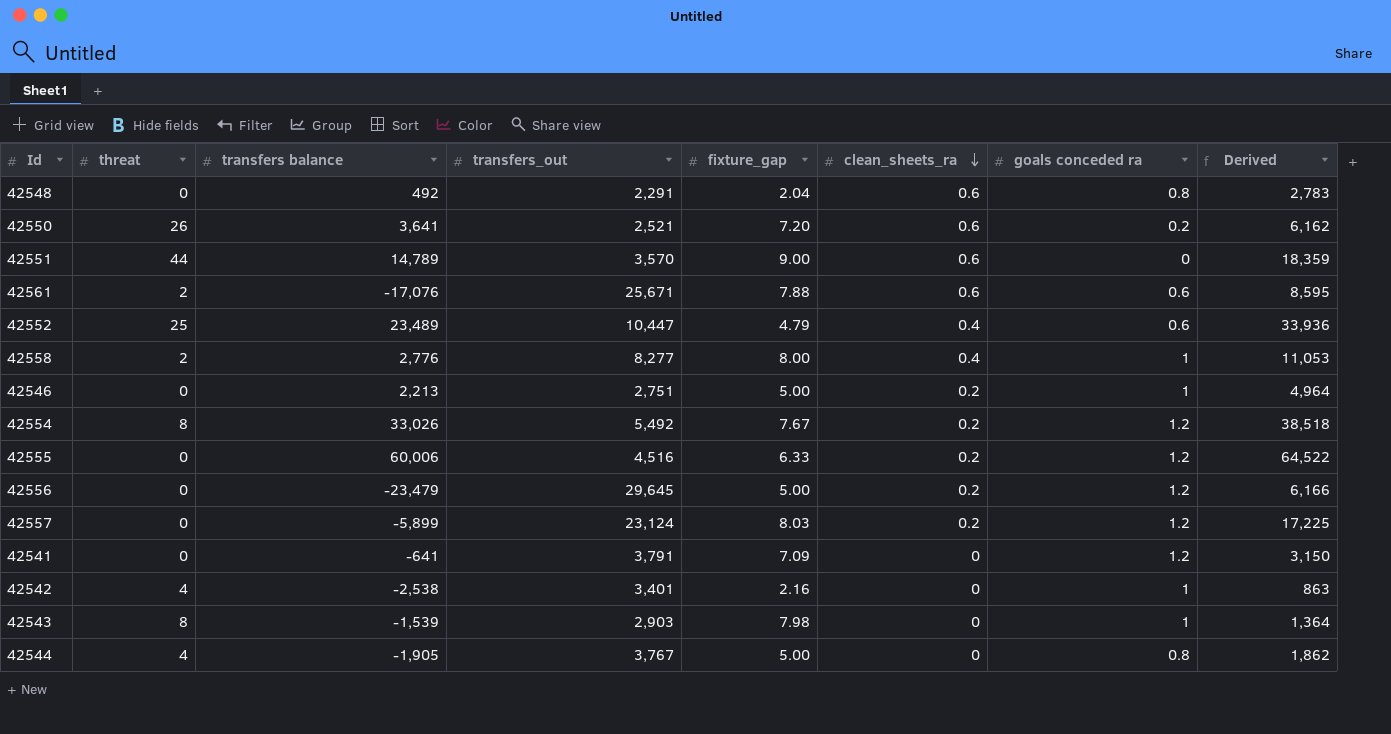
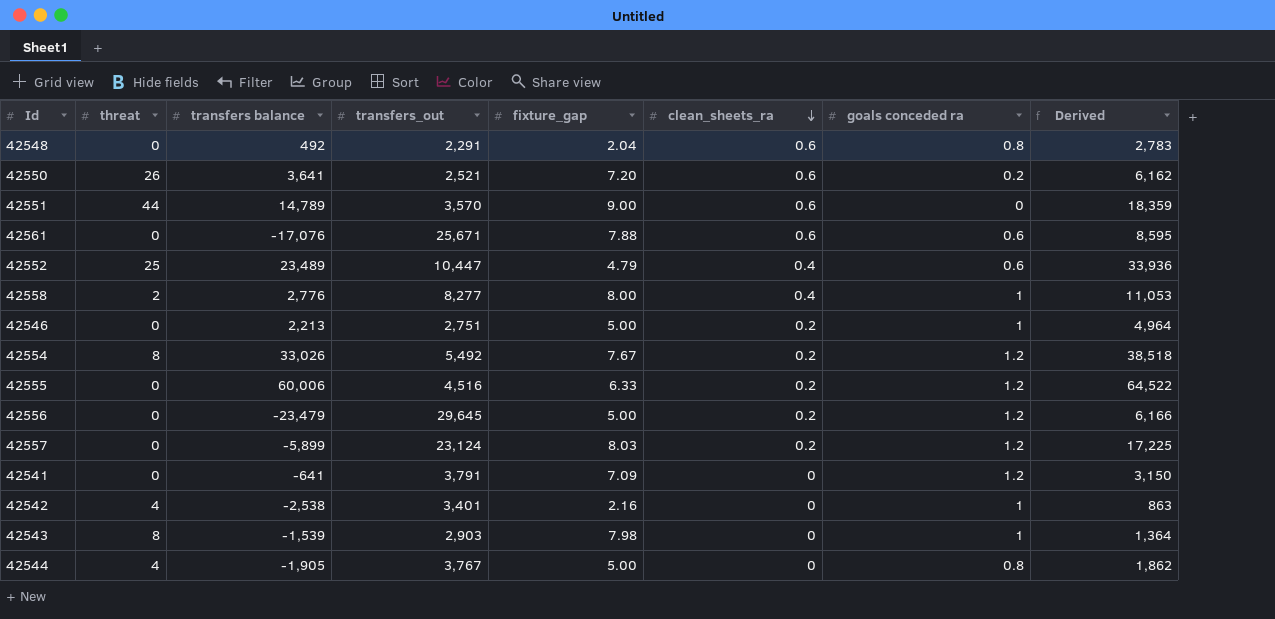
42561 | threat: 2 -> 0

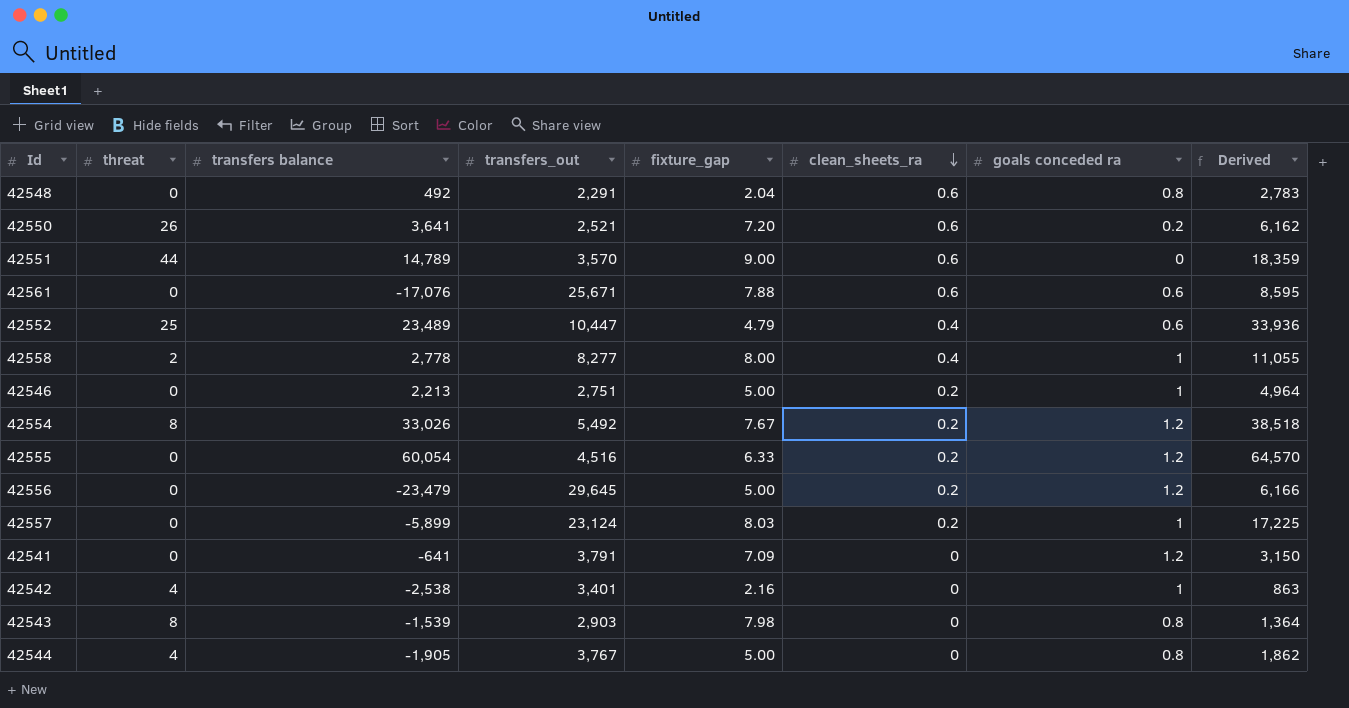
42558 | transfers balance: 2,776 -> 2,778
42558 | Derived: 11,053 -> 11,055
42555 | transfers balance: 60,006 -> 60,054
42555 | Derived: 64,522 -> 64,570
42557 | goals conceded ra: 1.2 -> 1
42543 | goals conceded ra: 1 -> 0.8

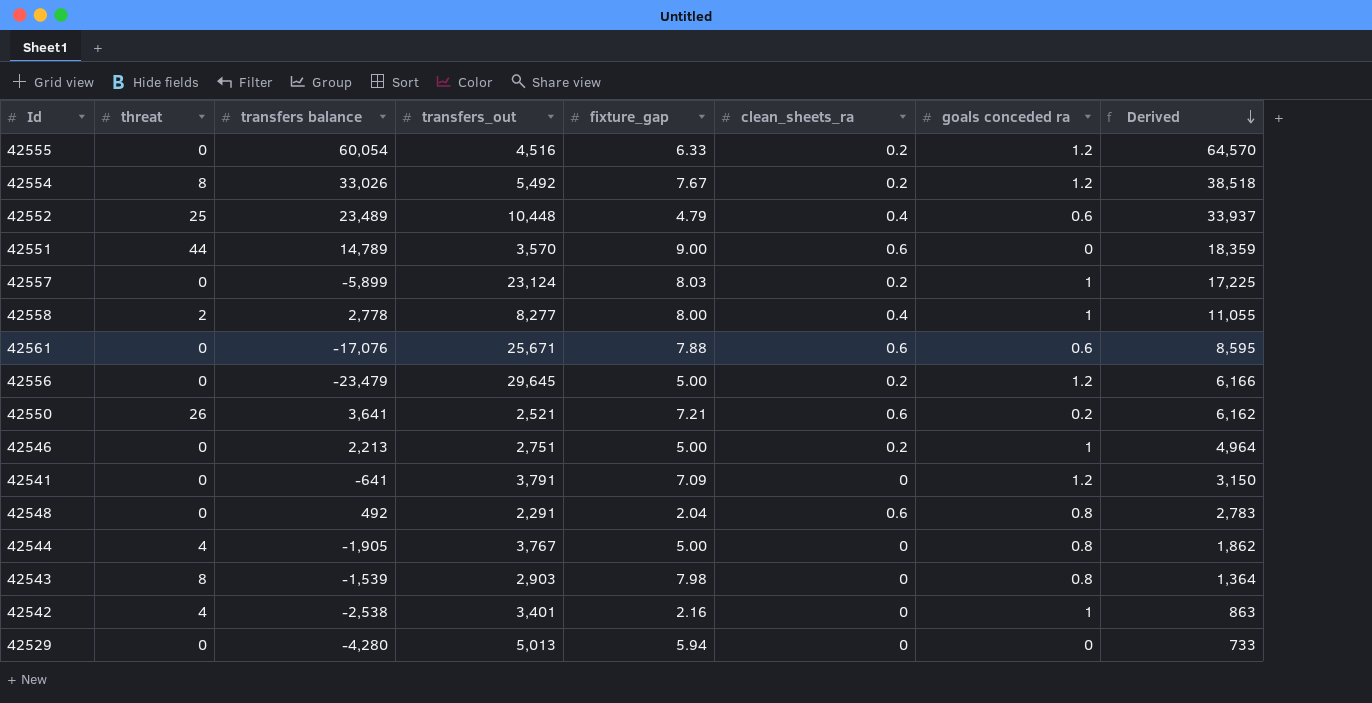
row order: clean_sheets_ra descending -> Derived descending
42552 | transfers_out: 10,447 -> 10,448
42552 | Derived: 33,936 -> 33,937
42550 | fixture_gap: 7.20 -> 7.21
row 42529: none -> 0 | -4,280 | 5,013 | 5.94 | 0 | 0 | 733

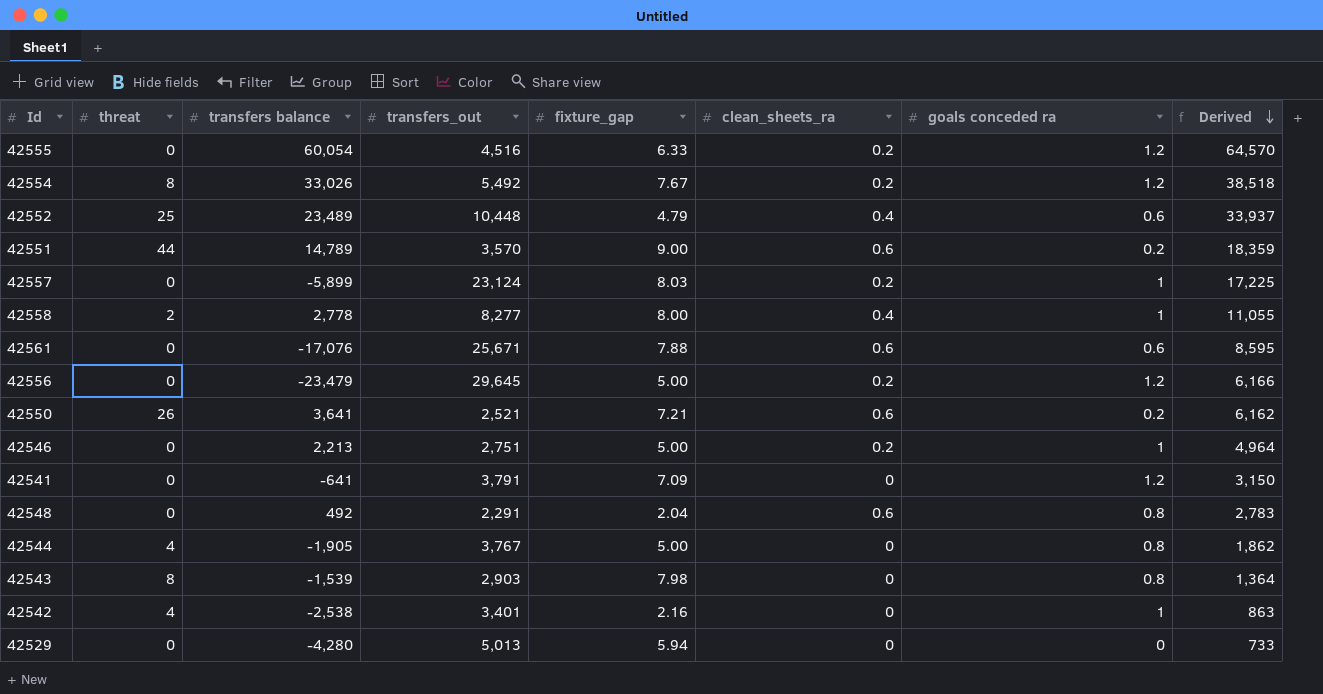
42551 | goals conceded ra: 0 -> 0.2

